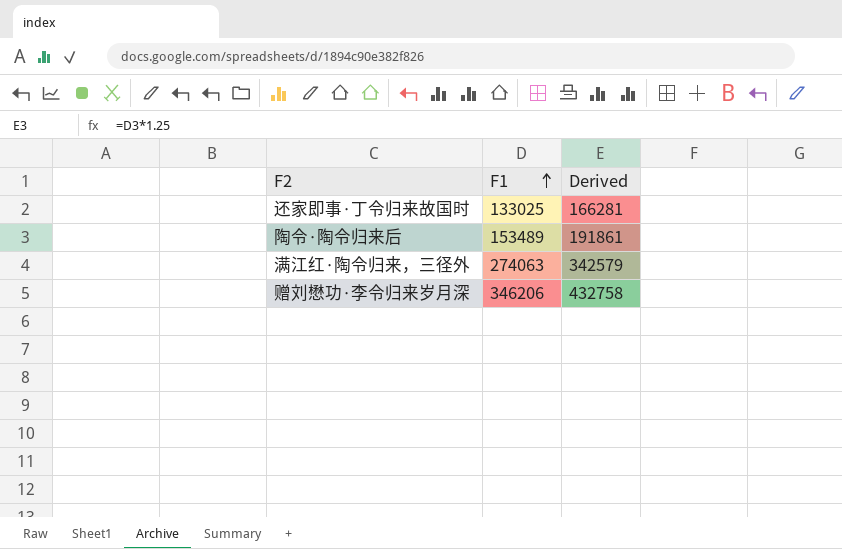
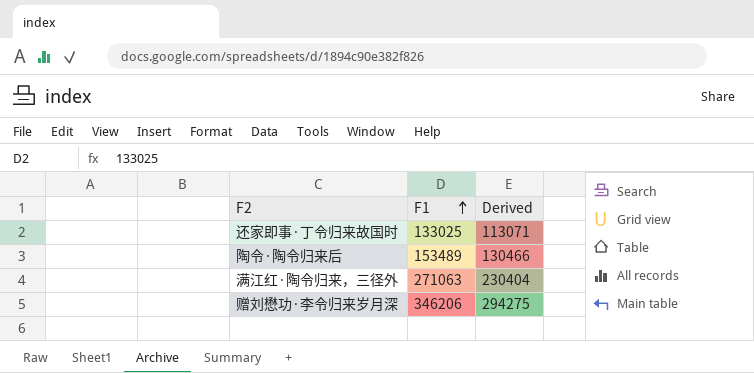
column Derived | formula: [F1] * 1.25 -> [F1] * 0.85
满江红·陶令归来，三径外 | F1: 274063 -> 271063

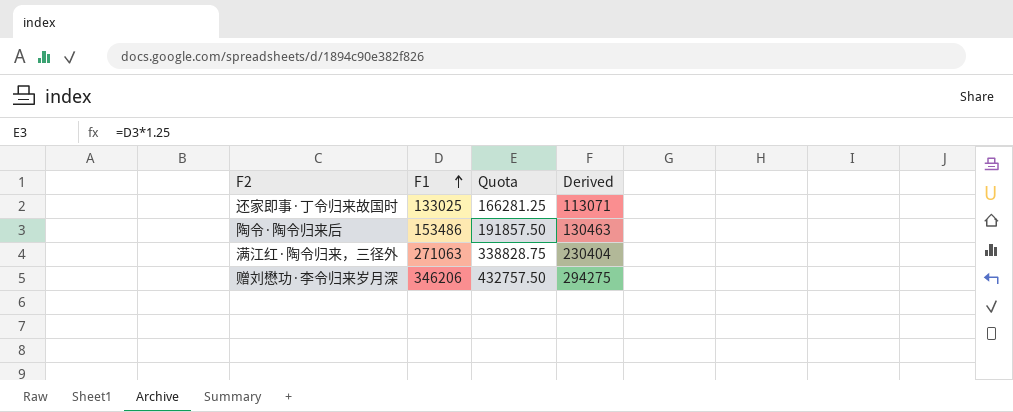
column Quota | formula: none -> [F1] * 1.25
陶令·陶令归来后 | F1: 153489 -> 153486
陶令·陶令归来后 | Derived: 130466 -> 130463

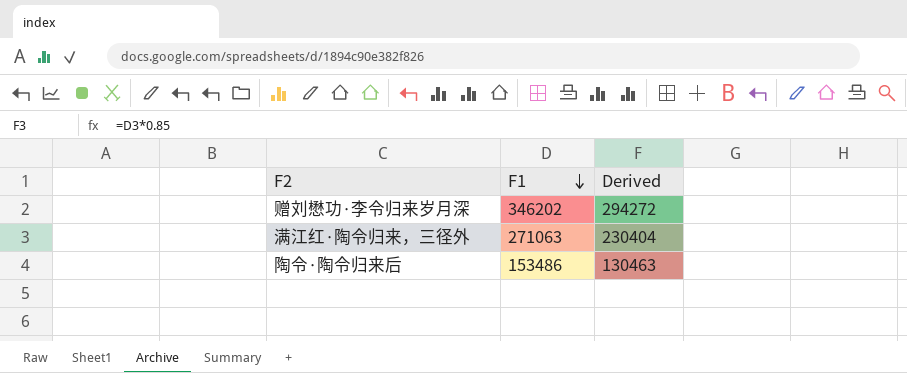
row order: F1 ascending -> F1 descending
column Quota | formula: [F1] * 1.25 -> none
row 还家即事·丁令归来故国时: 133025 | 166281.25 | 113071 -> none
赠刘懋功·李令归来岁月深 | F1: 346206 -> 346202
赠刘懋功·李令归来岁月深 | Derived: 294275 -> 294272

